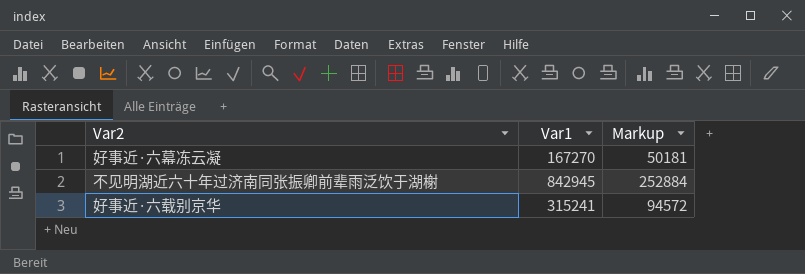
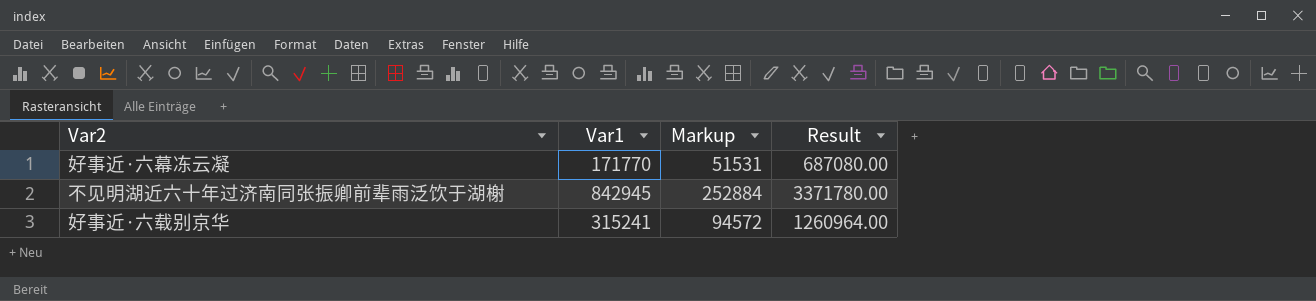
column Result | formula: none -> [Var1] * 4
好事近·六幕冻云凝 | Var1: 167270 -> 171770
好事近·六幕冻云凝 | Markup: 50181 -> 51531

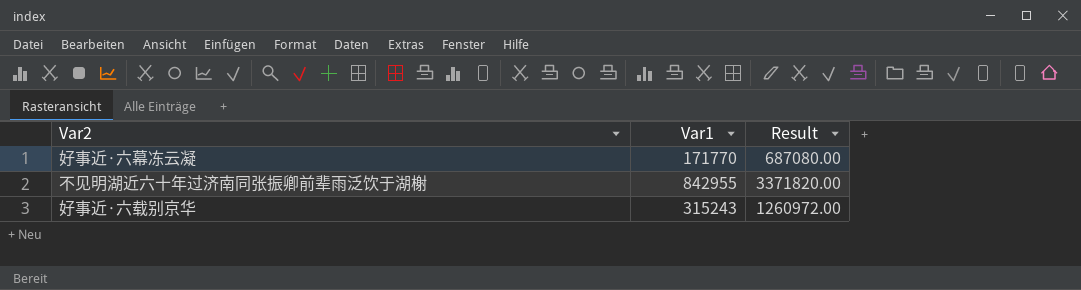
column Markup | formula: [Var1] * 0.3 -> none
不见明湖近六十年过济南同张振卿前辈雨泛饮于湖榭 | Var1: 842945 -> 842955
不见明湖近六十年过济南同张振卿前辈雨泛饮于湖榭 | Result: 3371780.00 -> 3371820.00
好事近·六载别京华 | Var1: 315241 -> 315243
好事近·六载别京华 | Result: 1260964.00 -> 1260972.00

